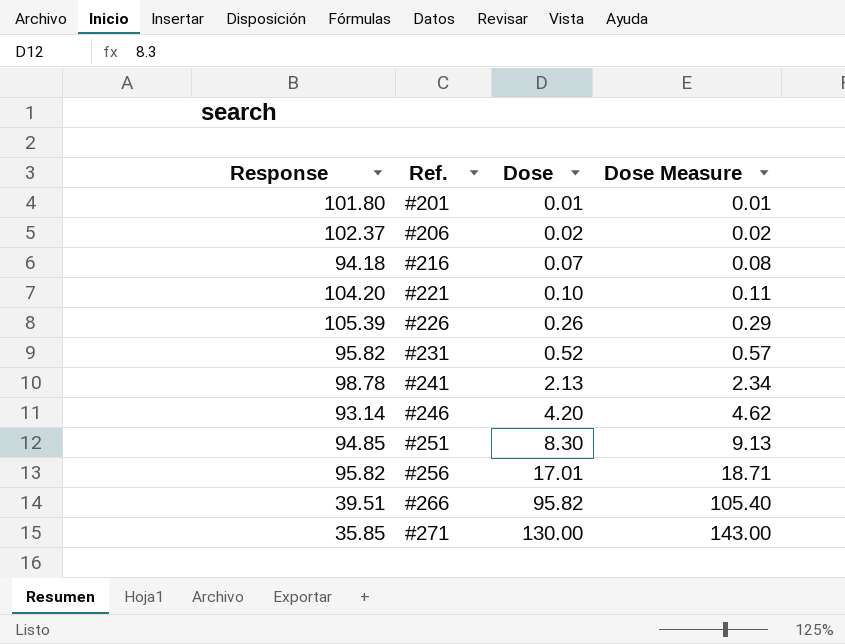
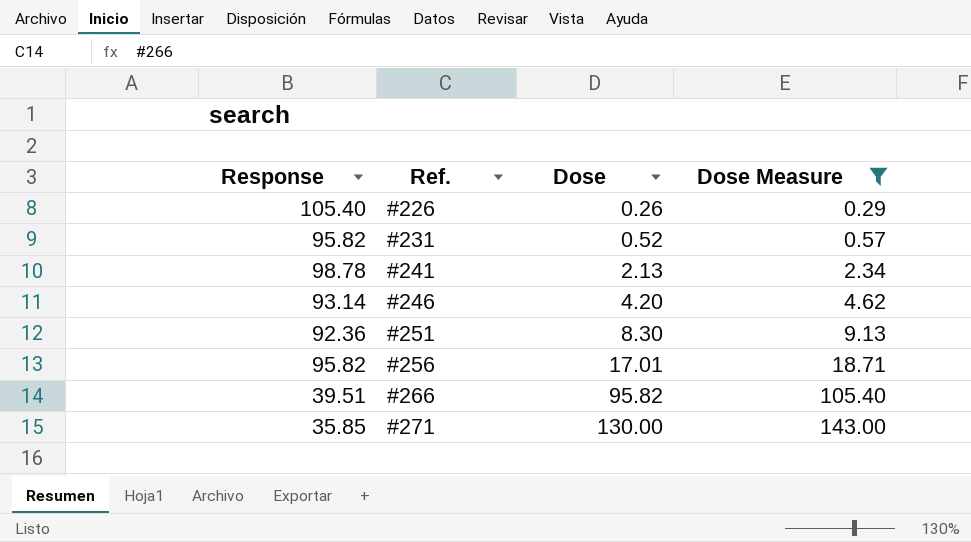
filter: none -> Dose Measure >= 0.29
#226 | Response: 105.39 -> 105.40
#251 | Response: 94.85 -> 92.36

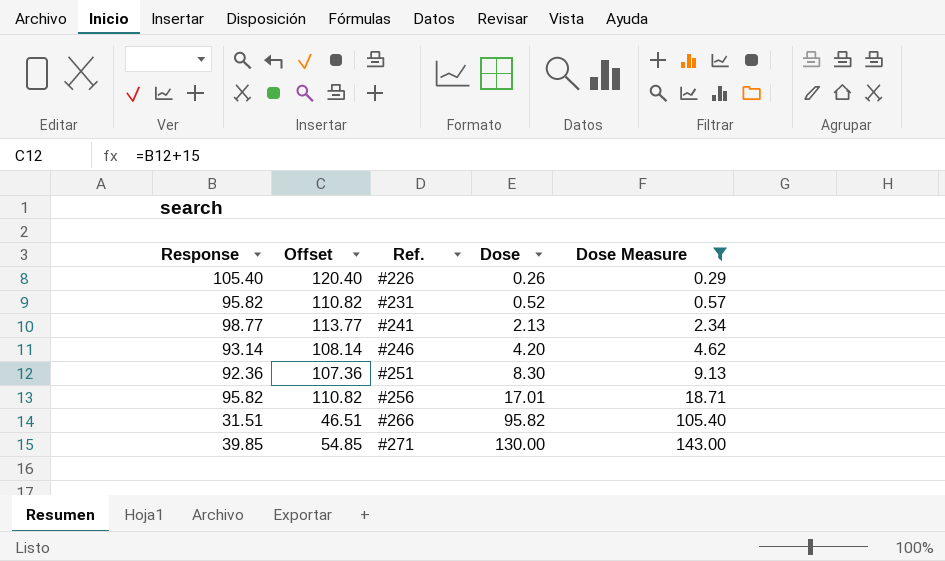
column Offset | formula: none -> [Response] + 15
#241 | Response: 98.78 -> 98.77
#266 | Response: 39.51 -> 31.51
#271 | Response: 35.85 -> 39.85

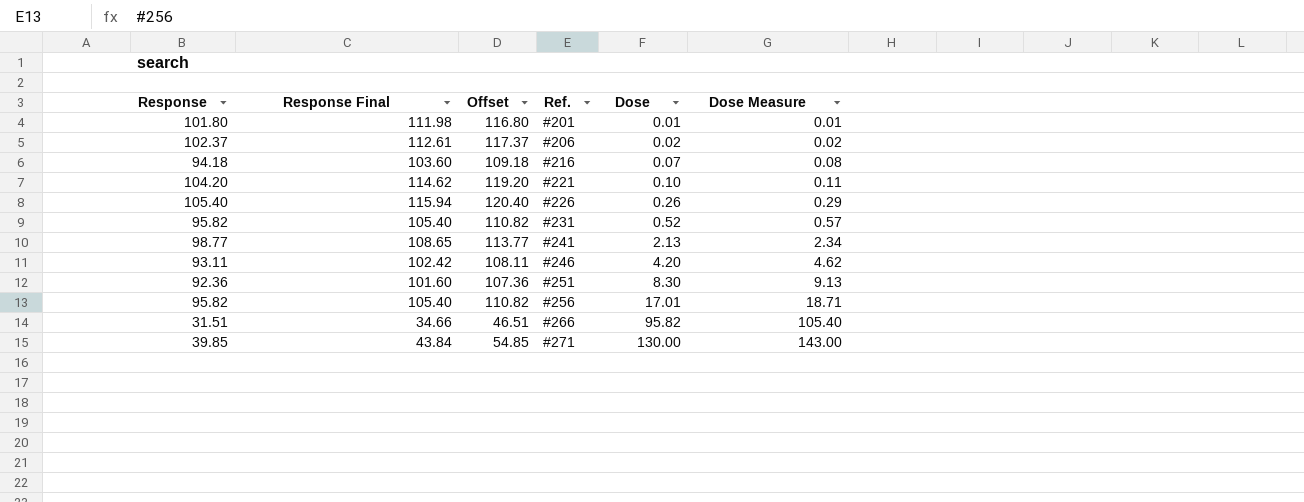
filter: Dose Measure >= 0.29 -> none
column Response Final | formula: none -> [Response] * 1.1
#246 | Response: 93.14 -> 93.11
#246 | Offset: 108.14 -> 108.11

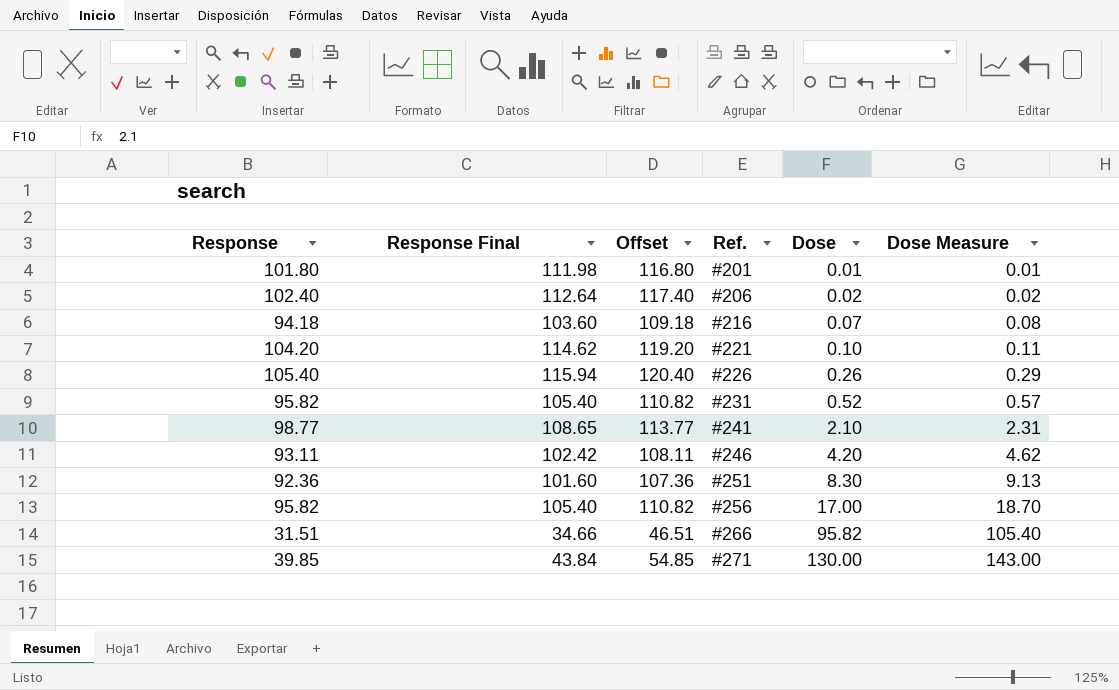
#206 | Response: 102.37 -> 102.40
#206 | Response Final: 112.61 -> 112.64
#206 | Offset: 117.37 -> 117.40
#241 | Dose: 2.13 -> 2.10
#241 | Dose Measure: 2.34 -> 2.31
#256 | Dose: 17.01 -> 17.00
#256 | Dose Measure: 18.71 -> 18.70

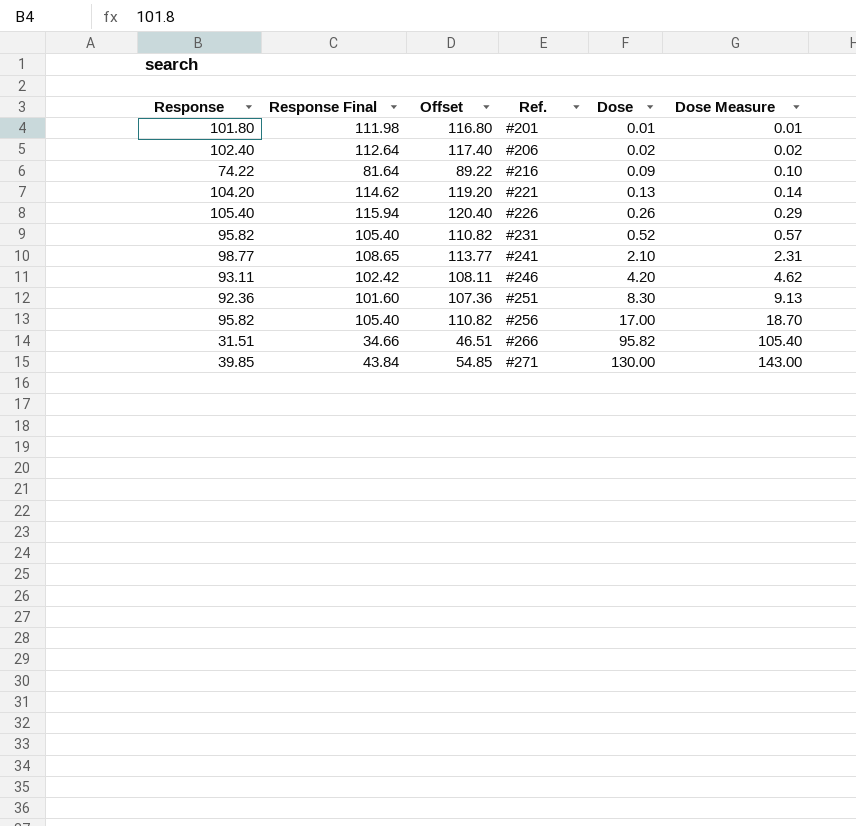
#216 | Response: 94.18 -> 74.22
#216 | Response Final: 103.60 -> 81.64
#216 | Offset: 109.18 -> 89.22
#216 | Dose: 0.07 -> 0.09
#216 | Dose Measure: 0.08 -> 0.10
#221 | Dose: 0.10 -> 0.13
#221 | Dose Measure: 0.11 -> 0.14

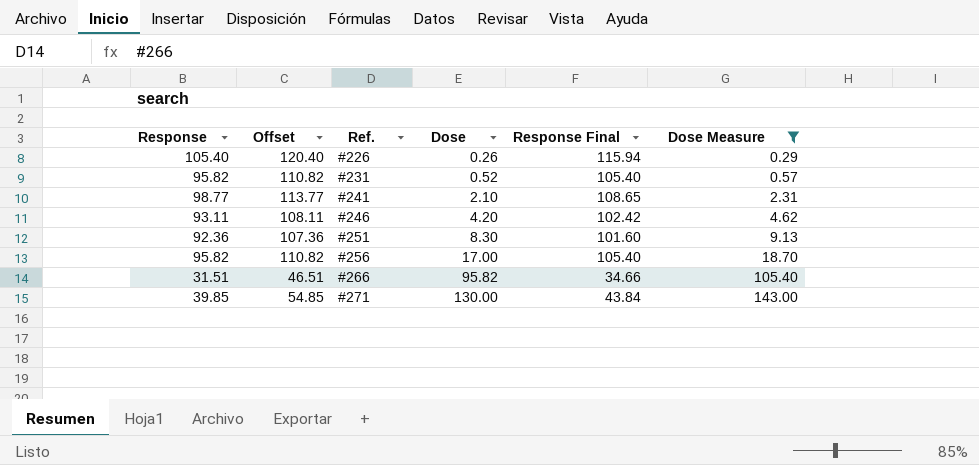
filter: none -> Dose Measure >= 0.29
column Response Final | position: 2 -> 5

